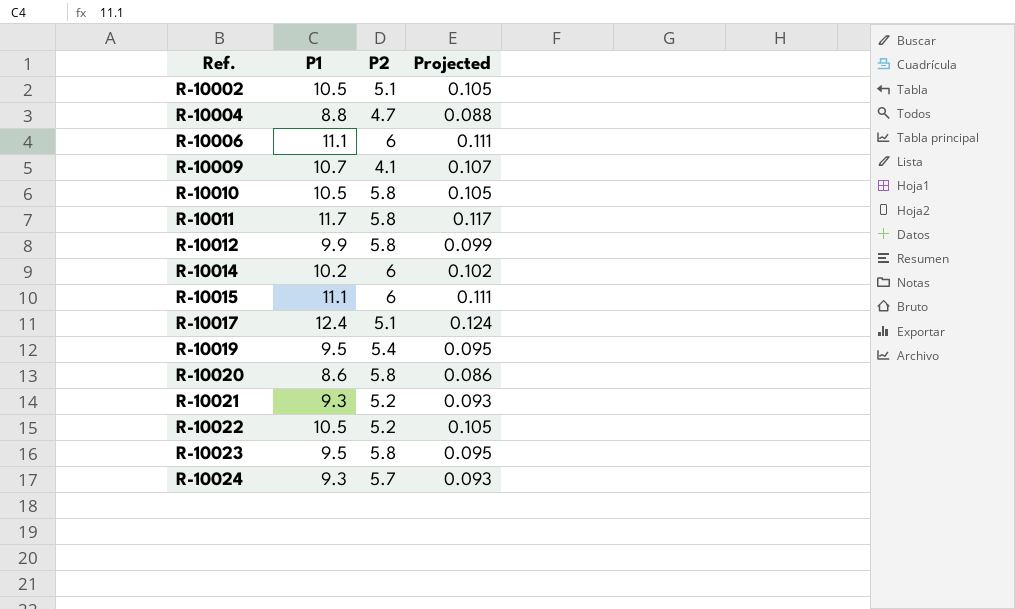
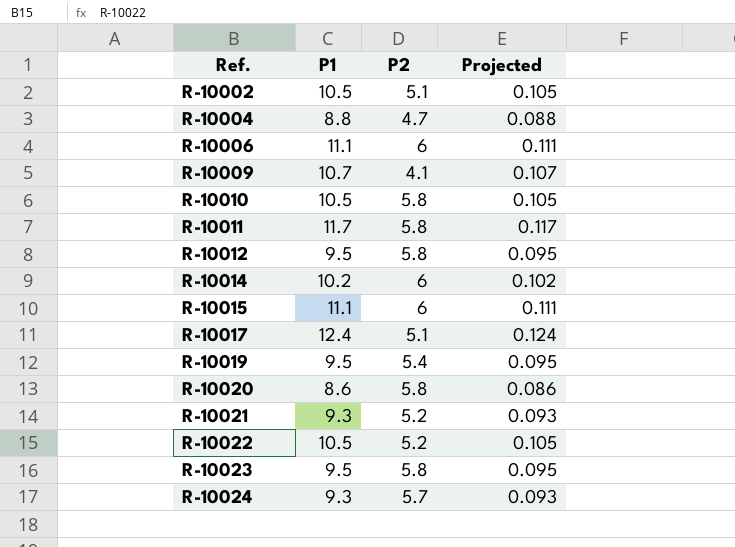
R-10012 | P1: 9.9 -> 9.5
R-10012 | Projected: 0.099 -> 0.095

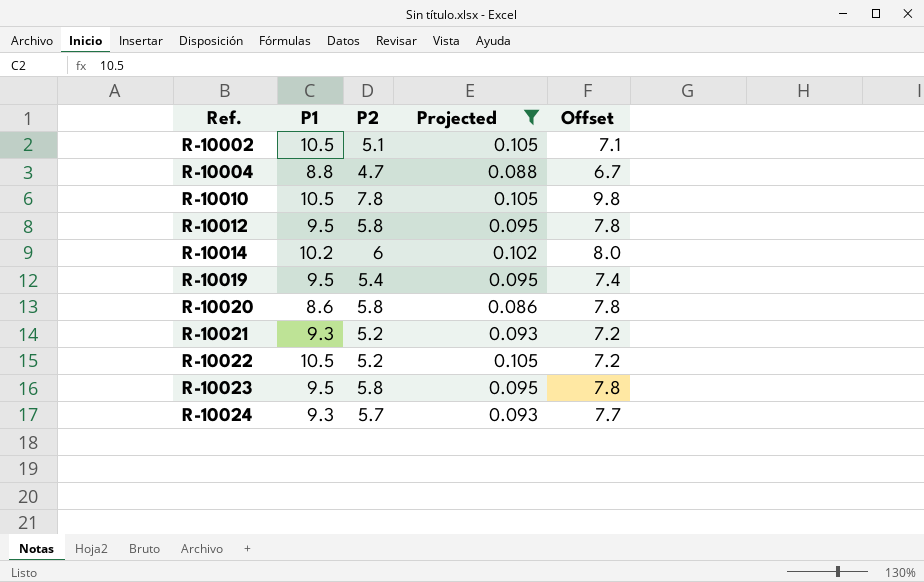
filter: none -> Projected <= 0.105
column Offset | formula: none -> [P2] + 2
R-10010 | P2: 5.8 -> 7.8

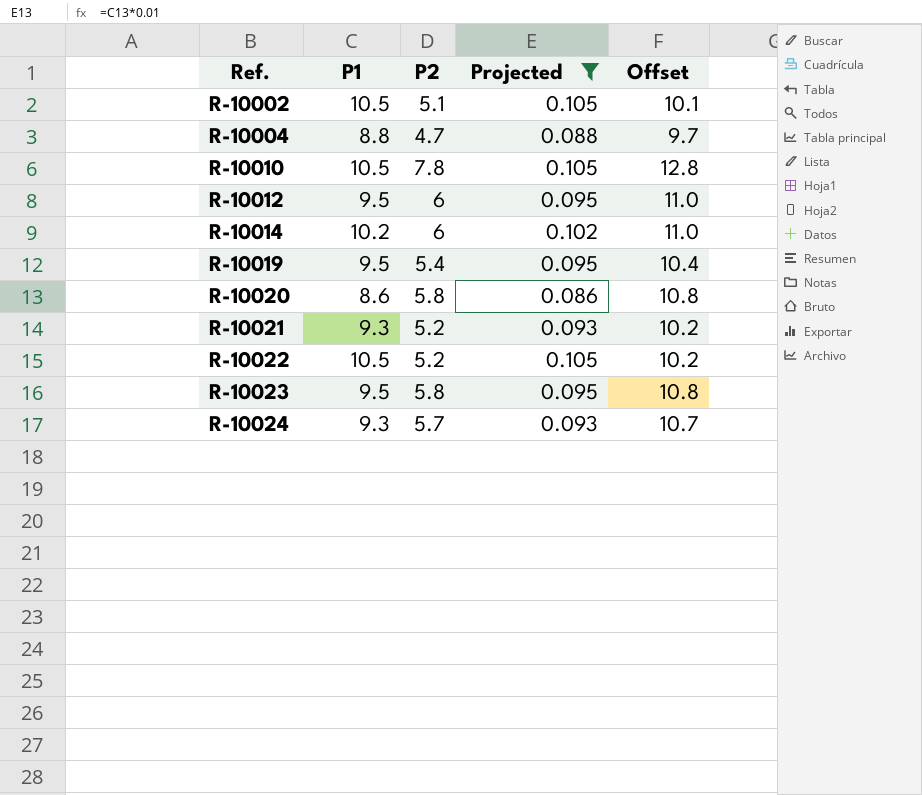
column Offset | formula: [P2] + 2 -> [P2] + 5
R-10012 | P2: 5.8 -> 6

